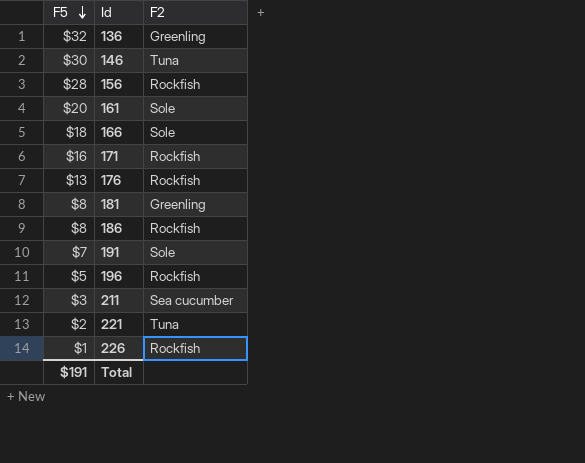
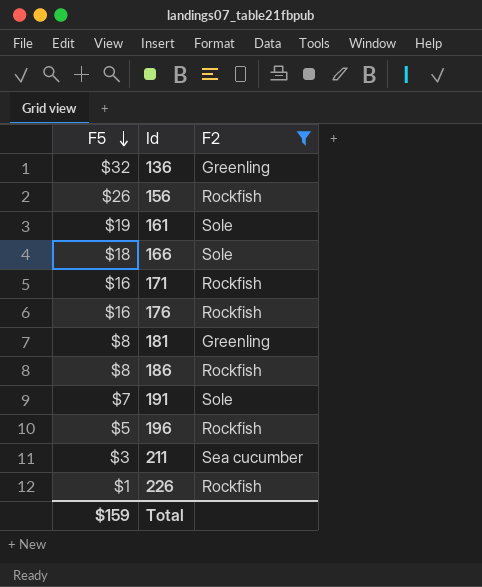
filter: none -> F2 != Tuna
156 | F5: $28 -> $26
161 | F5: $20 -> $19
176 | F5: $13 -> $16
Total | F5: $191 -> $159

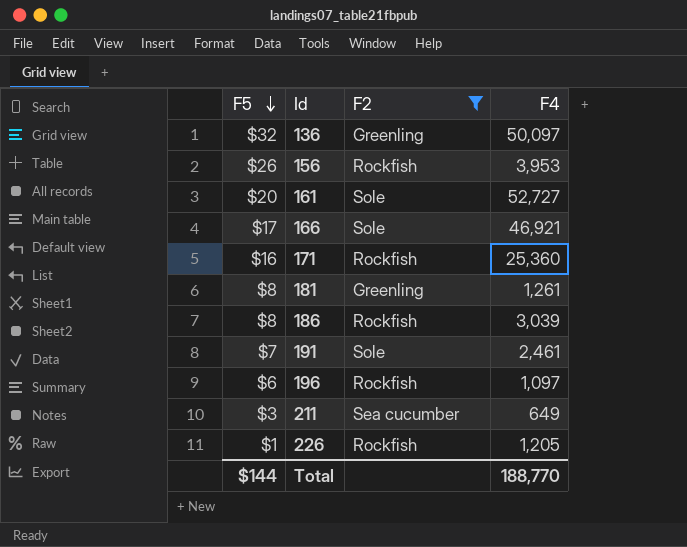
column F4 | position: none -> 4
row 176: $16 | Rockfish -> none
161 | F5: $19 -> $20
166 | F5: $18 -> $17
196 | F5: $5 -> $6
Total | F5: $159 -> $144

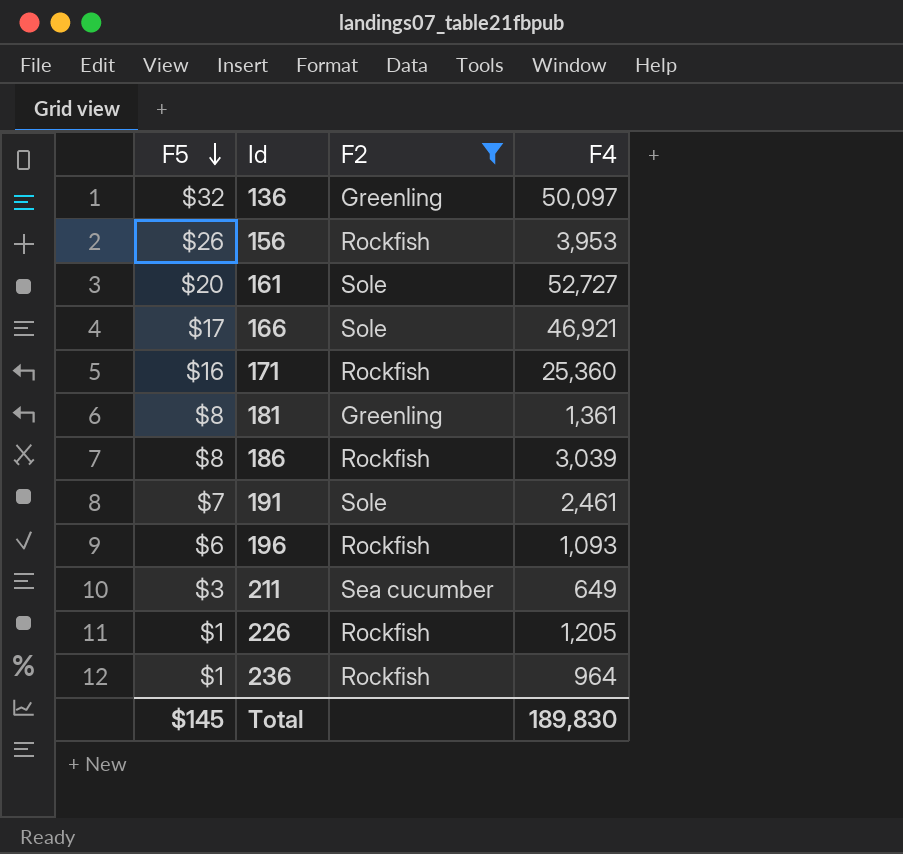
181 | F4: 1,261 -> 1,361
196 | F4: 1,097 -> 1,093
row 236: none -> $1 | Rockfish | 964
Total | F5: $144 -> $145
Total | F4: 188,770 -> 189,830

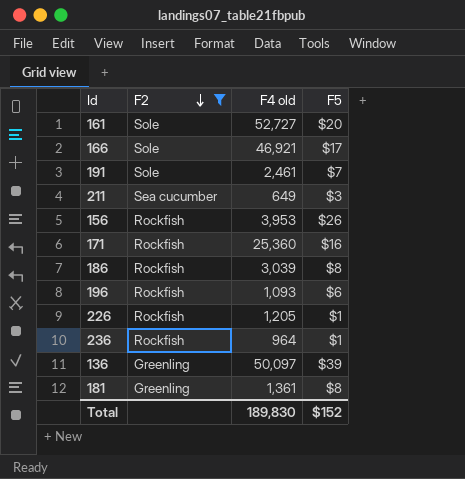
row order: F5 descending -> F2 descending
column name: F4 -> F4 old
column F5 | position: 1 -> 4
136 | F5: $32 -> $39
Total | F5: $145 -> $152

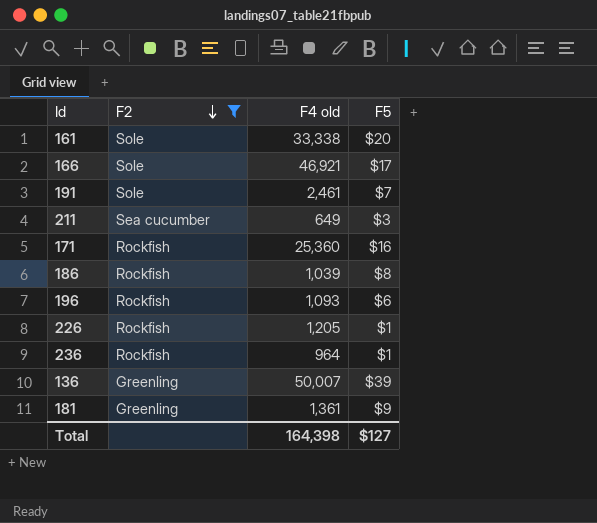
row 156: Rockfish | 3,953 | $26 -> none
161 | F4 old: 52,727 -> 33,338
186 | F4 old: 3,039 -> 1,039
136 | F4 old: 50,097 -> 50,007
181 | F5: $8 -> $9
Total | F4 old: 189,830 -> 164,398
Total | F5: $152 -> $127

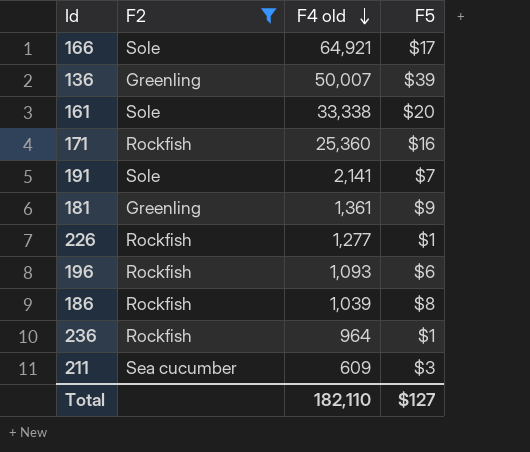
row order: F2 descending -> F4 old descending
166 | F4 old: 46,921 -> 64,921
191 | F4 old: 2,461 -> 2,141
226 | F4 old: 1,205 -> 1,277
211 | F4 old: 649 -> 609
Total | F4 old: 164,398 -> 182,110

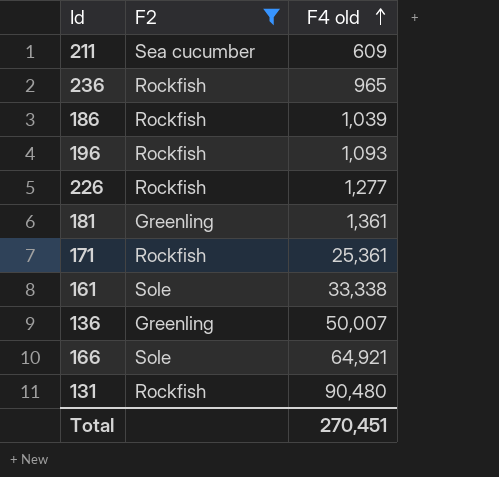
row order: F4 old descending -> F4 old ascending
column F5 | position: 4 -> none
row 191: Sole | 2,141 | $7 -> none
236 | F4 old: 964 -> 965
171 | F4 old: 25,360 -> 25,361
row 131: none -> Rockfish | 90,480
Total | F4 old: 182,110 -> 270,451

